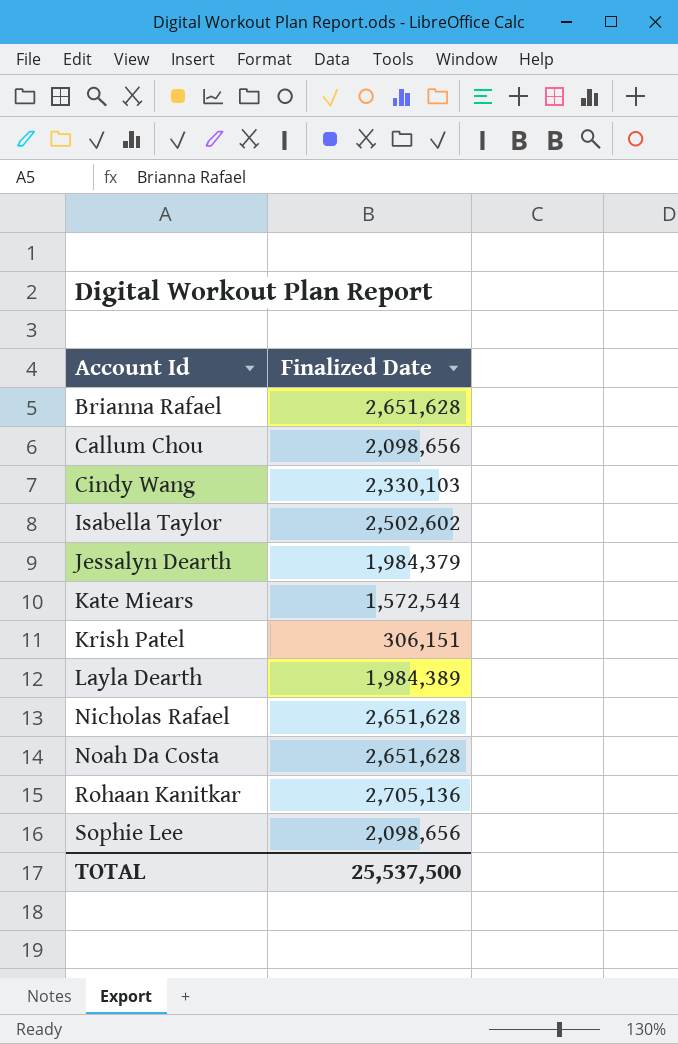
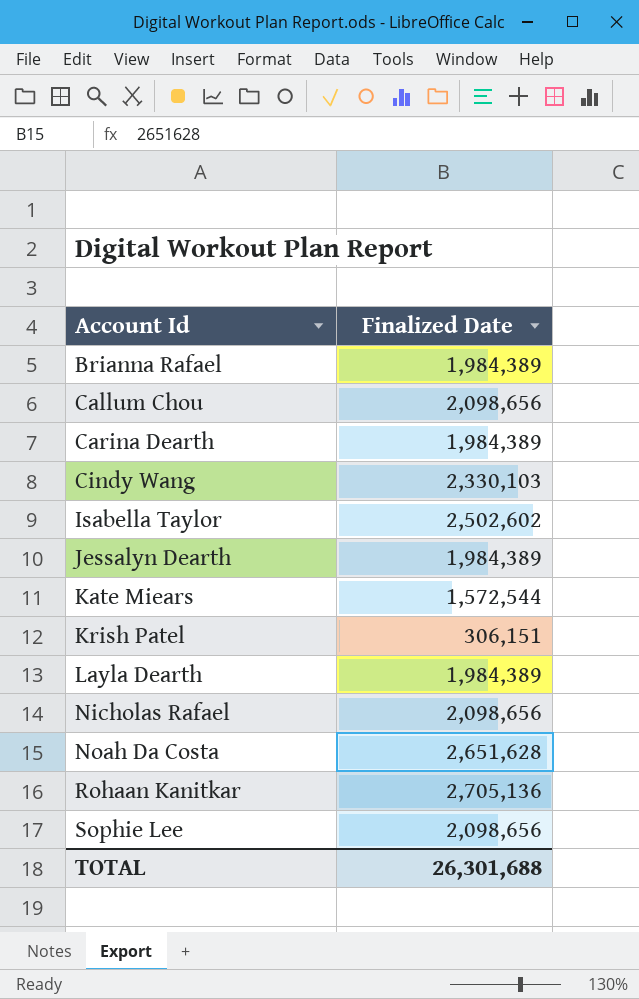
Brianna Rafael | Finalized Date: 2,651,628 -> 1,984,389
row Carina Dearth: none -> 1,984,389
Jessalyn Dearth | Finalized Date: 1,984,379 -> 1,984,389
Nicholas Rafael | Finalized Date: 2,651,628 -> 2,098,656
TOTAL | Finalized Date: 25,537,500 -> 26,301,688

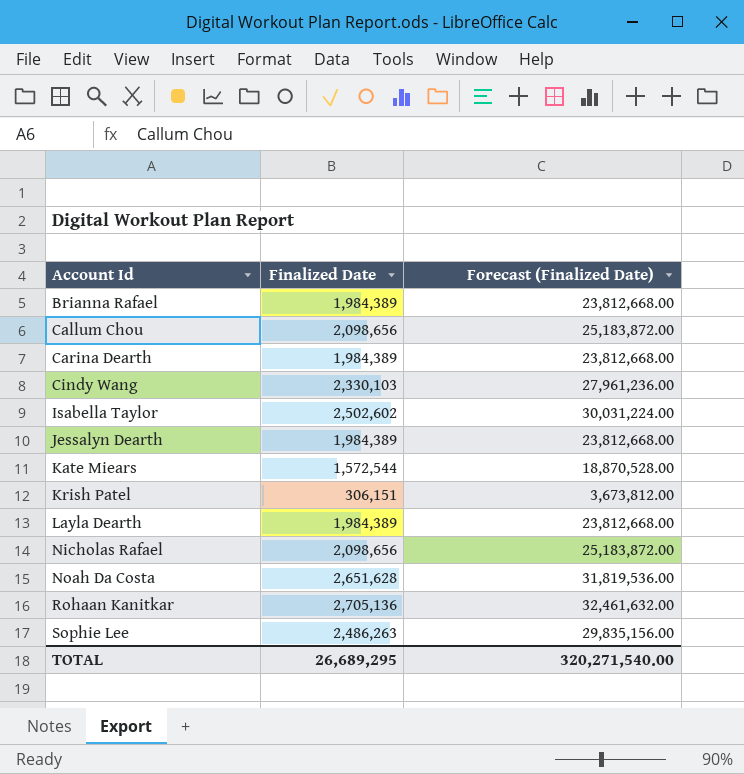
column Forecast (Finalized Date) | formula: none -> [Finalized Date] * 12
Sophie Lee | Finalized Date: 2,098,656 -> 2,486,263
TOTAL | Finalized Date: 26,301,688 -> 26,689,295

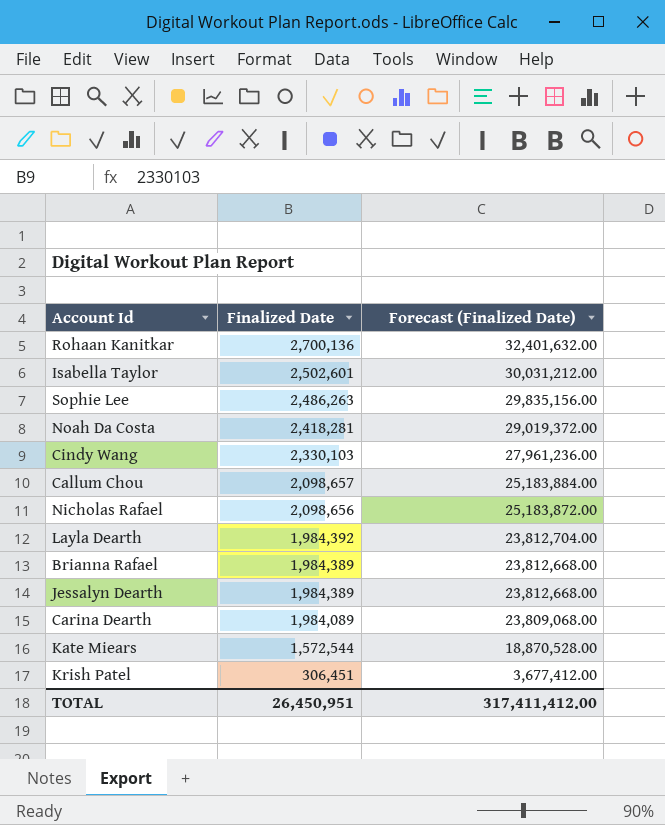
row order: Account Id ascending -> Finalized Date descending
Rohaan Kanitkar | Finalized Date: 2,705,136 -> 2,700,136
Rohaan Kanitkar | Forecast (Finalized Date): 32,461,632.00 -> 32,401,632.00
Isabella Taylor | Finalized Date: 2,502,602 -> 2,502,601
Isabella Taylor | Forecast (Finalized Date): 30,031,224.00 -> 30,031,212.00
Noah Da Costa | Finalized Date: 2,651,628 -> 2,418,281
Noah Da Costa | Forecast (Finalized Date): 31,819,536.00 -> 29,019,372.00
Callum Chou | Finalized Date: 2,098,656 -> 2,098,657
Callum Chou | Forecast (Finalized Date): 25,183,872.00 -> 25,183,884.00
Layla Dearth | Finalized Date: 1,984,389 -> 1,984,392
Layla Dearth | Forecast (Finalized Date): 23,812,668.00 -> 23,812,704.00
Carina Dearth | Finalized Date: 1,984,389 -> 1,984,089
Carina Dearth | Forecast (Finalized Date): 23,812,668.00 -> 23,809,068.00
Krish Patel | Finalized Date: 306,151 -> 306,451
Krish Patel | Forecast (Finalized Date): 3,673,812.00 -> 3,677,412.00
TOTAL | Finalized Date: 26,689,295 -> 26,450,951
TOTAL | Forecast (Finalized Date): 320,271,540.00 -> 317,411,412.00

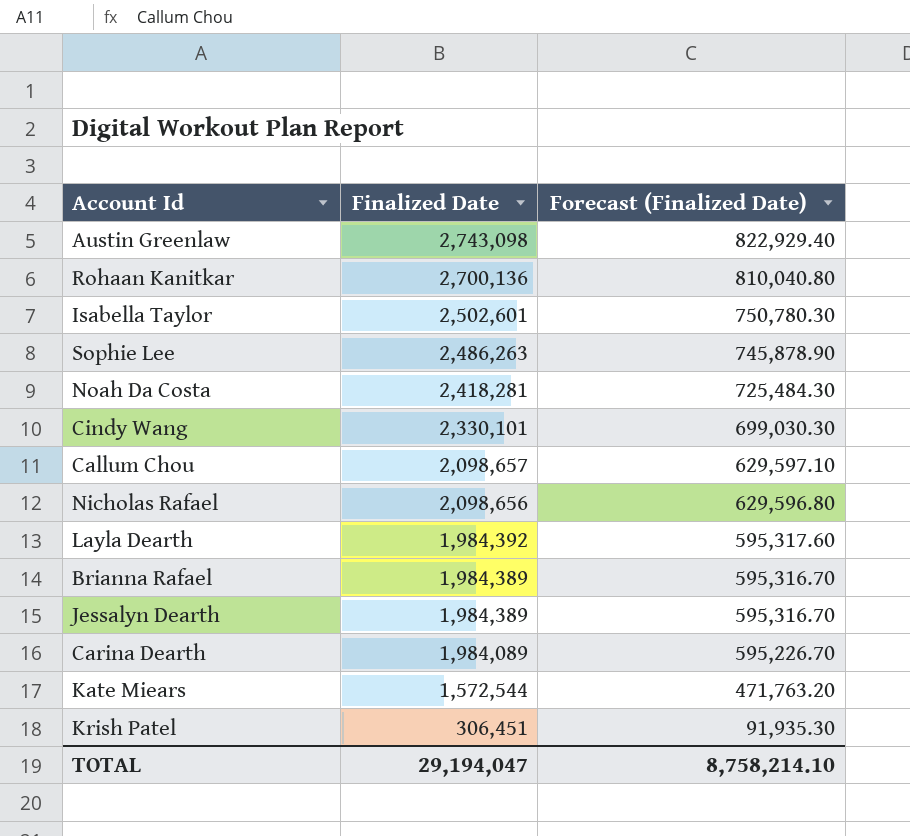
column Forecast (Finalized Date) | formula: [Finalized Date] * 12 -> [Finalized Date] * 0.3
row Austin Greenlaw: none -> 2,743,098 | 822,929.40
Cindy Wang | Finalized Date: 2,330,103 -> 2,330,101
TOTAL | Finalized Date: 26,450,951 -> 29,194,047
TOTAL | Forecast (Finalized Date): 317,411,412.00 -> 8,758,214.10

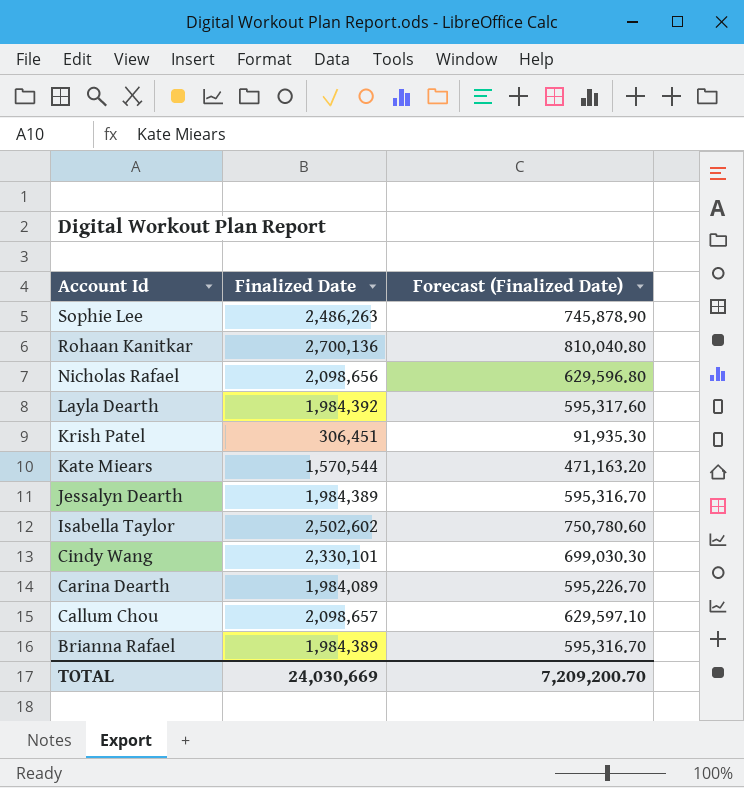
row order: Finalized Date descending -> Account Id descending
row Austin Greenlaw: 2,743,098 | 822,929.40 -> none
row Noah Da Costa: 2,418,281 | 725,484.30 -> none
Kate Miears | Finalized Date: 1,572,544 -> 1,570,544
Kate Miears | Forecast (Finalized Date): 471,763.20 -> 471,163.20
Isabella Taylor | Finalized Date: 2,502,601 -> 2,502,602
Isabella Taylor | Forecast (Finalized Date): 750,780.30 -> 750,780.60
TOTAL | Finalized Date: 29,194,047 -> 24,030,669
TOTAL | Forecast (Finalized Date): 8,758,214.10 -> 7,209,200.70

